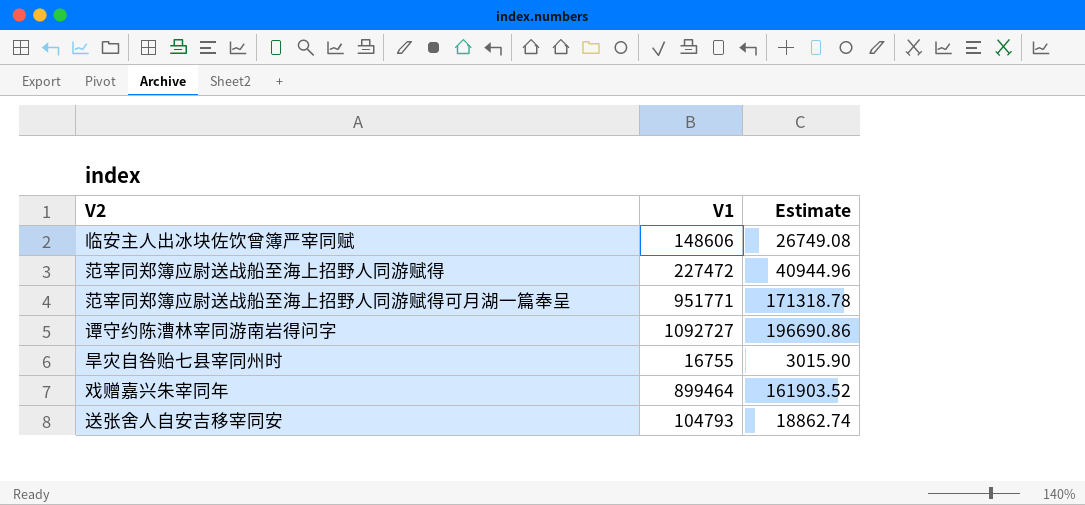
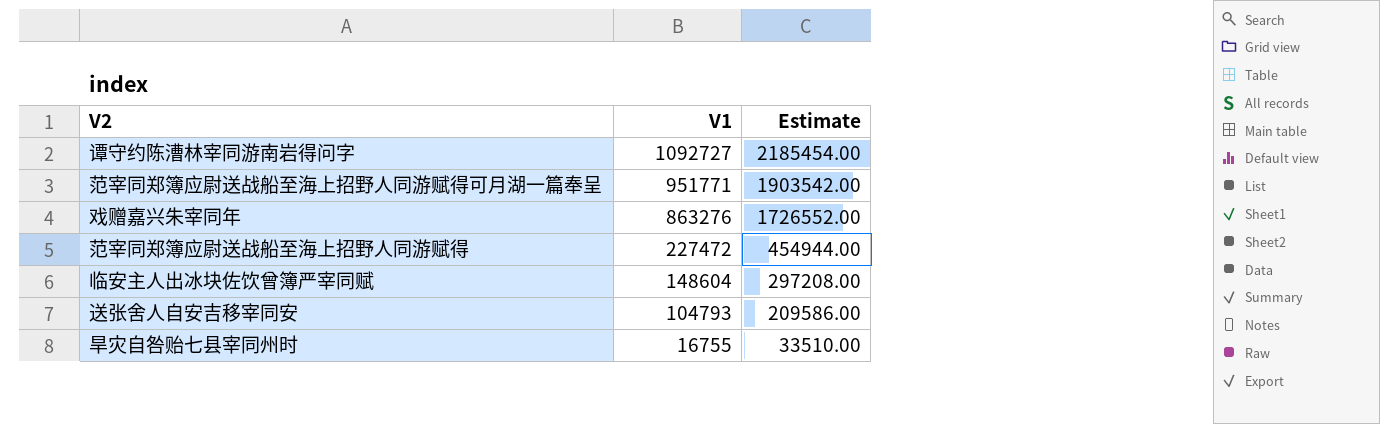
row order: none -> V1 descending
column Estimate | formula: [V1] * 0.18 -> [V1] * 2
戏赠嘉兴朱宰同年 | V1: 899464 -> 863276
临安主人出冰块佐饮曾簿严宰同赋 | V1: 148606 -> 148604

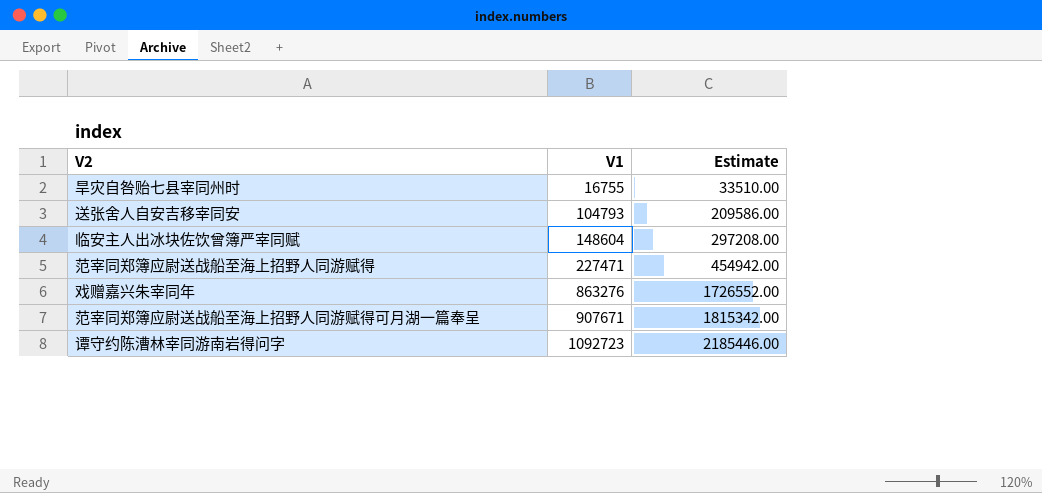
row order: V1 descending -> V1 ascending
范宰同郑簿应尉送战船至海上招野人同游赋得 | V1: 227472 -> 227471
范宰同郑簿应尉送战船至海上招野人同游赋得 | Estimate: 454944.00 -> 454942.00
范宰同郑簿应尉送战船至海上招野人同游赋得可月湖一篇奉呈 | V1: 951771 -> 907671
范宰同郑簿应尉送战船至海上招野人同游赋得可月湖一篇奉呈 | Estimate: 1903542.00 -> 1815342.00
谭守约陈漕林宰同游南岩得问字 | V1: 1092727 -> 1092723
谭守约陈漕林宰同游南岩得问字 | Estimate: 2185454.00 -> 2185446.00

